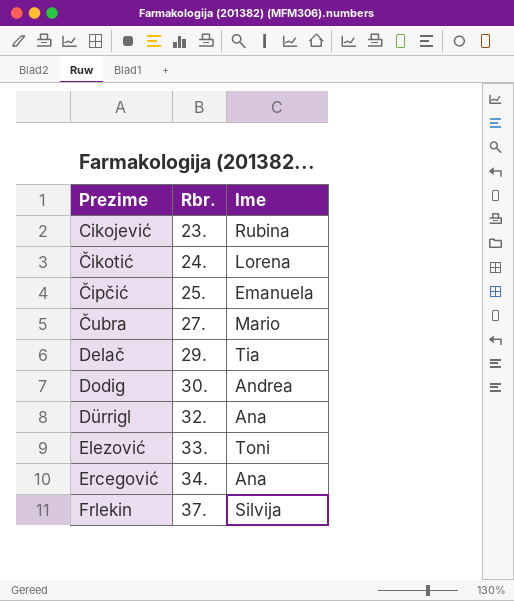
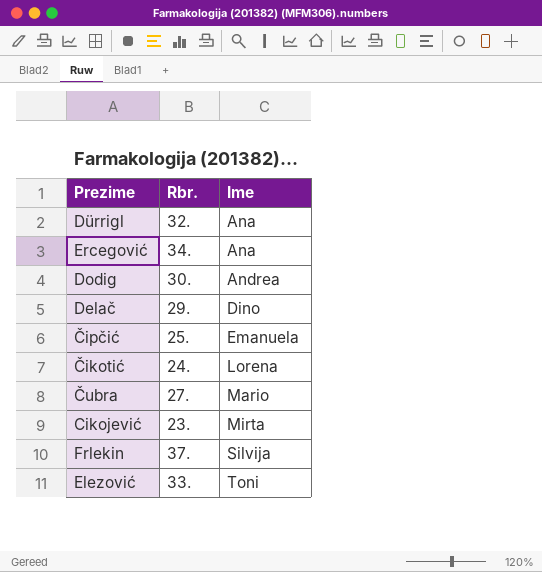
row order: Prezime ascending -> Ime ascending
Delač | Ime: Tia -> Dino
Cikojević | Ime: Rubina -> Mirta

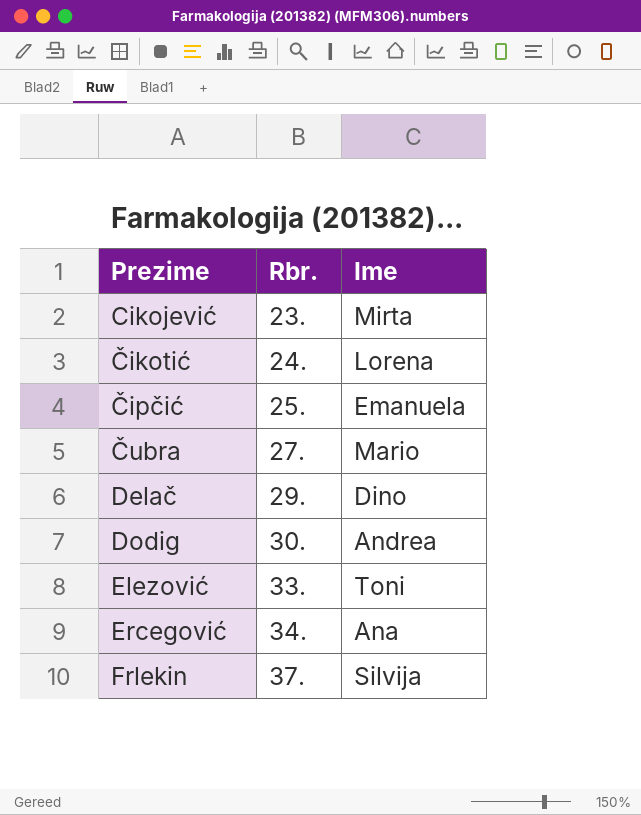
row order: Ime ascending -> Prezime ascending
row Dürrigl: 32. | Ana -> none

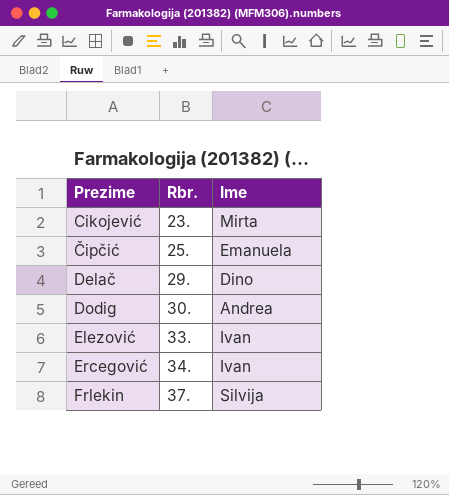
row Čikotić: 24. | Lorena -> none
row Čubra: 27. | Mario -> none
Elezović | Ime: Toni -> Ivan
Ercegović | Ime: Ana -> Ivan

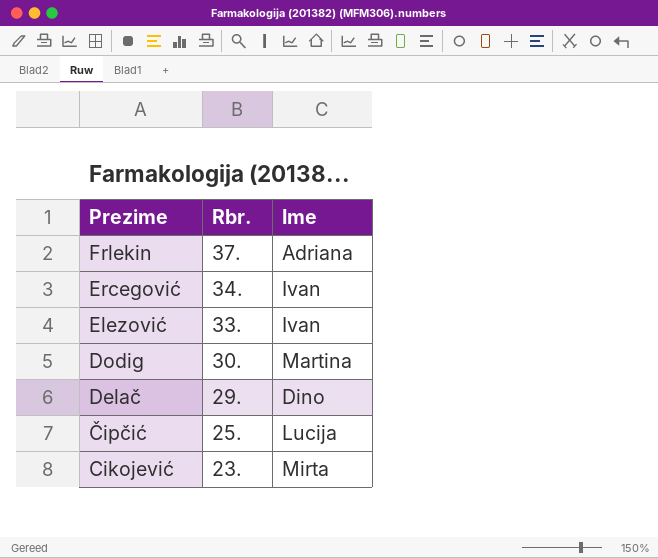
row order: Prezime ascending -> Prezime descending
Frlekin | Ime: Silvija -> Adriana
Dodig | Ime: Andrea -> Martina
Čipčić | Ime: Emanuela -> Lucija

